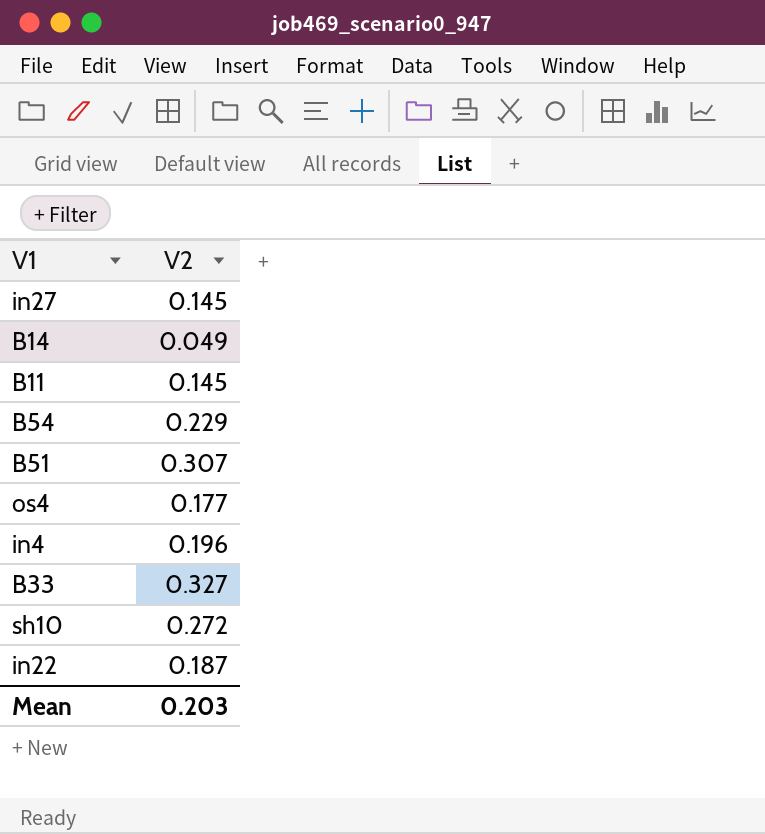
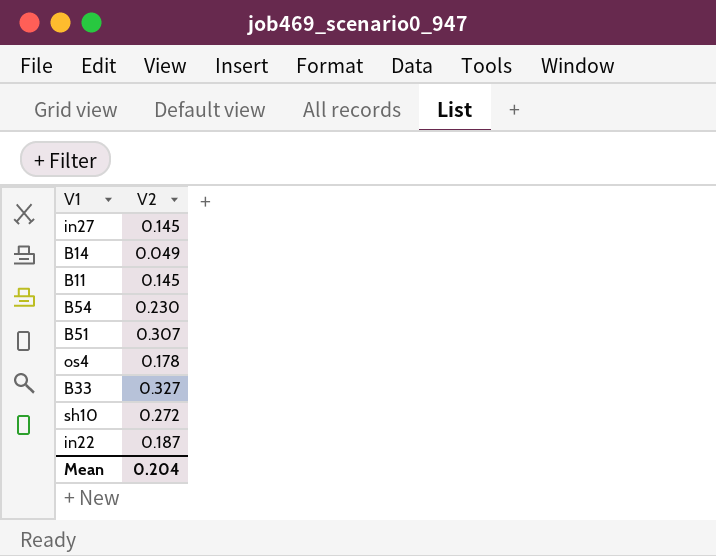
row in4: 0.196 -> none
B54 | V2: 0.229 -> 0.230
os4 | V2: 0.177 -> 0.178
Mean | V2: 0.203 -> 0.204

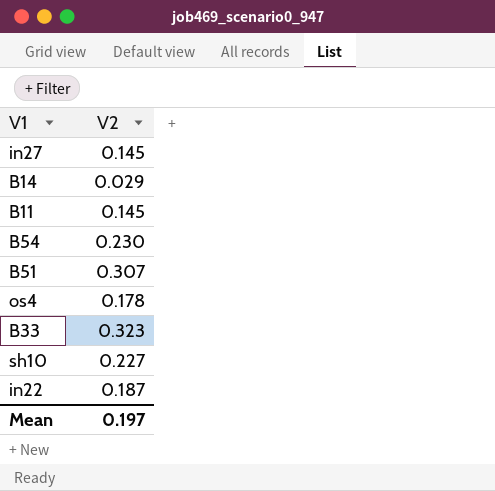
B14 | V2: 0.049 -> 0.029
B33 | V2: 0.327 -> 0.323
sh10 | V2: 0.272 -> 0.227
Mean | V2: 0.204 -> 0.197

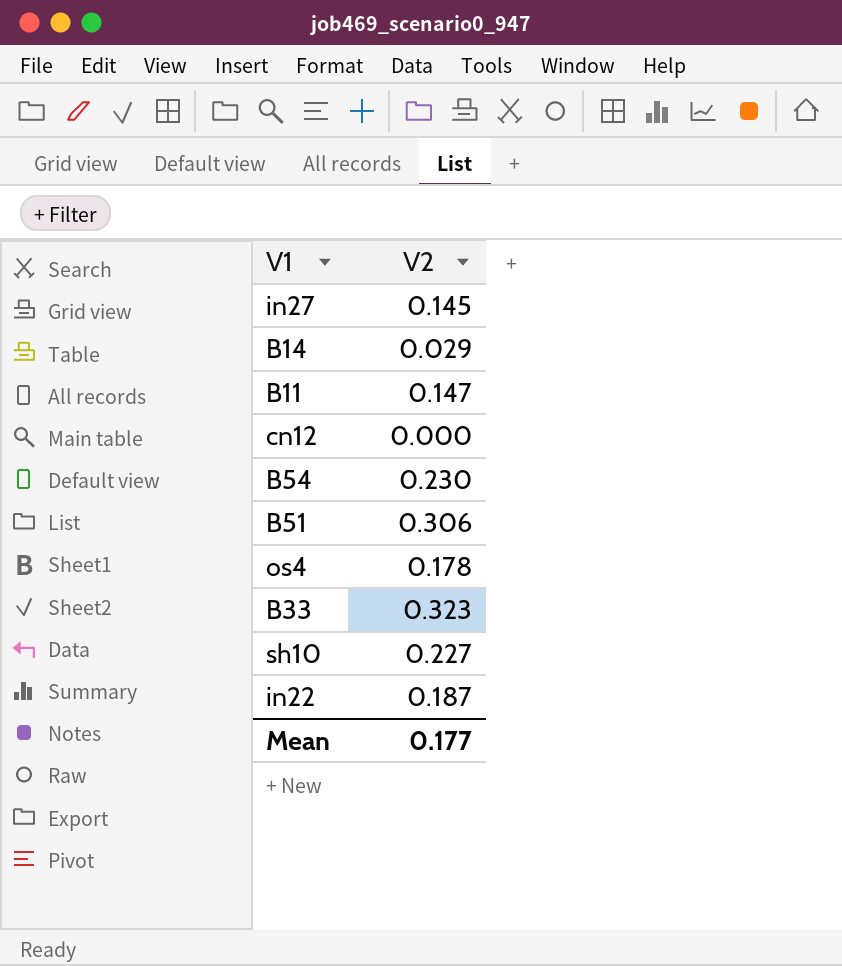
B11 | V2: 0.145 -> 0.147
row cn12: none -> 0.000
B51 | V2: 0.307 -> 0.306
Mean | V2: 0.197 -> 0.177

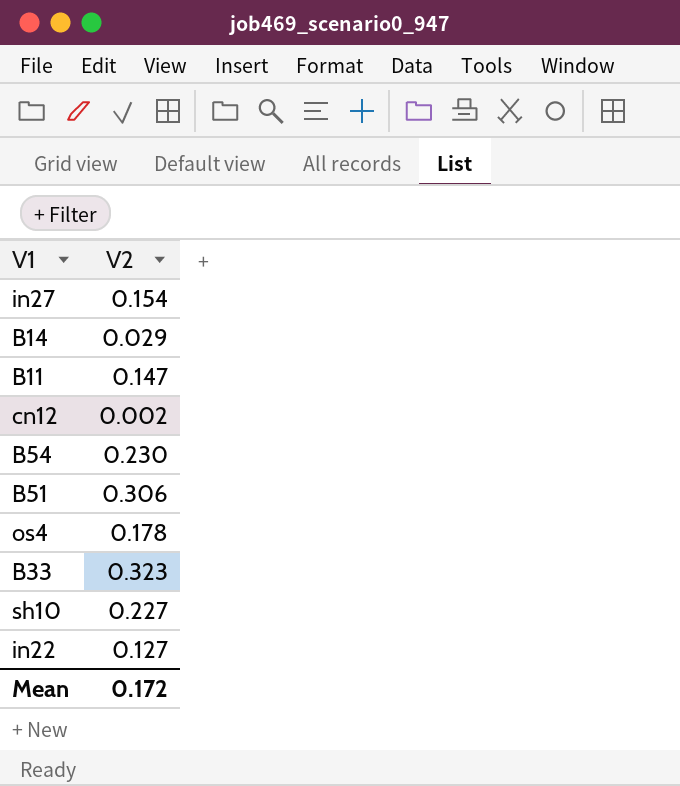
in27 | V2: 0.145 -> 0.154
cn12 | V2: 0.000 -> 0.002
in22 | V2: 0.187 -> 0.127
Mean | V2: 0.177 -> 0.172

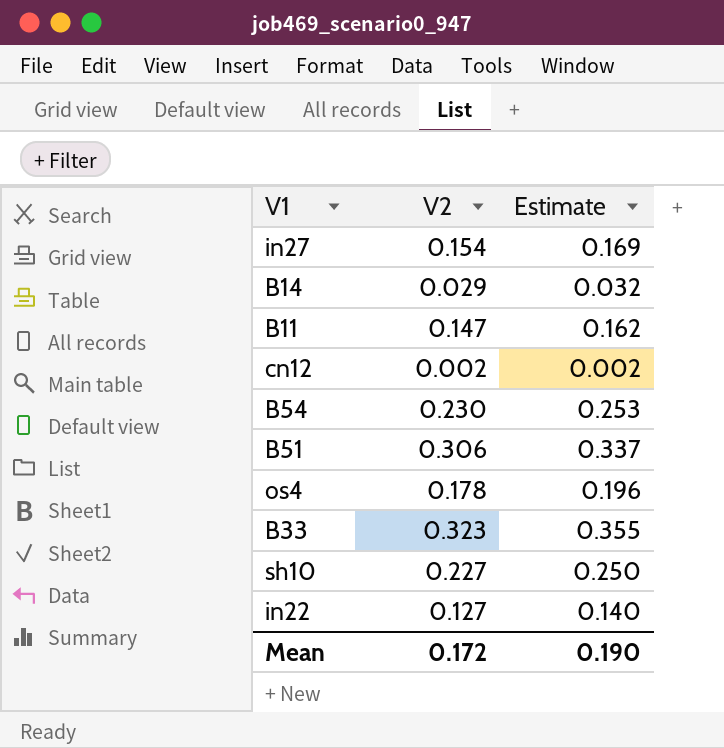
column Estimate | formula: none -> [V2] * 1.1

